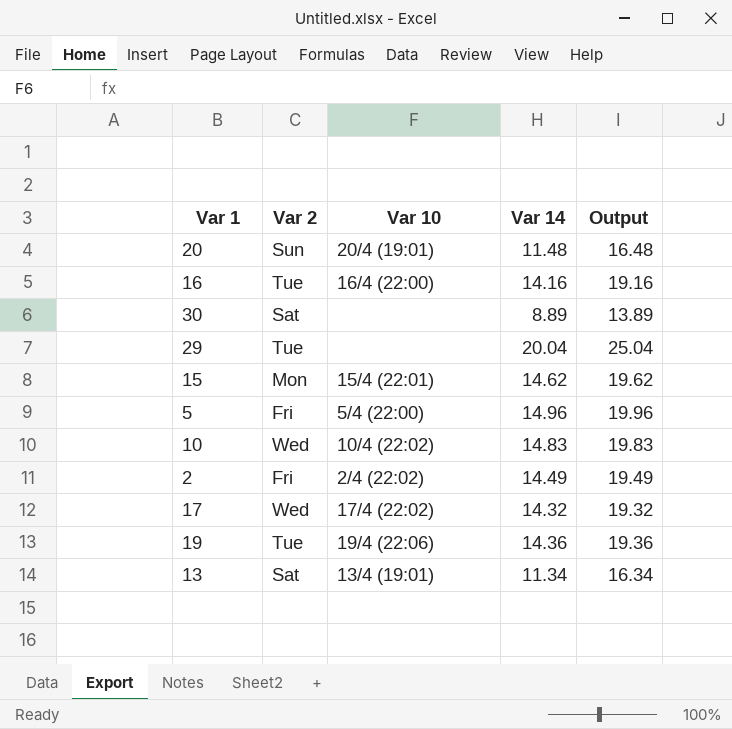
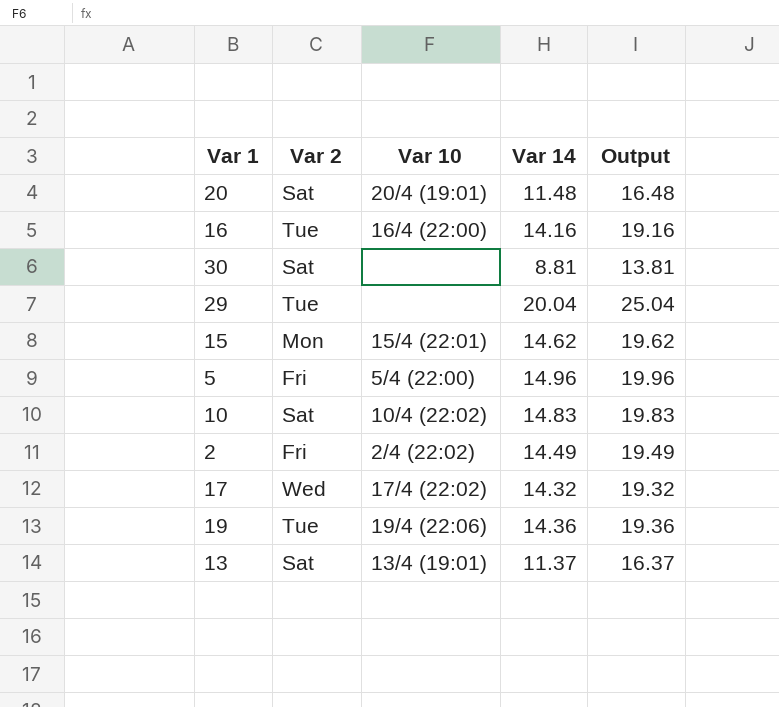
20 | Var 2: Sun -> Sat
30 | Var 14: 8.89 -> 8.81
30 | Output: 13.89 -> 13.81
10 | Var 2: Wed -> Sat
13 | Var 14: 11.34 -> 11.37
13 | Output: 16.34 -> 16.37

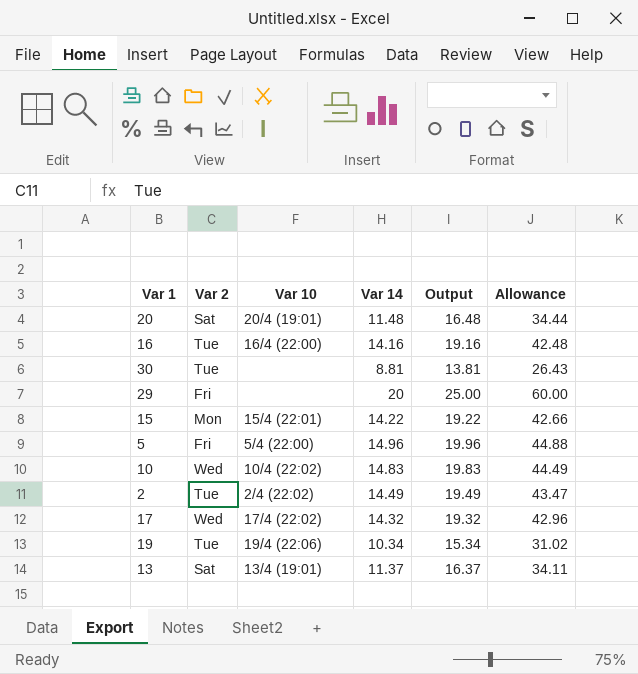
column Allowance | formula: none -> [Var 14] * 3
30 | Var 2: Sat -> Tue
29 | Var 2: Tue -> Fri
29 | Var 14: 20.04 -> 20
29 | Output: 25.04 -> 25.00
15 | Var 14: 14.62 -> 14.22
15 | Output: 19.62 -> 19.22
10 | Var 2: Sat -> Wed
2 | Var 2: Fri -> Tue
19 | Var 14: 14.36 -> 10.34
19 | Output: 19.36 -> 15.34

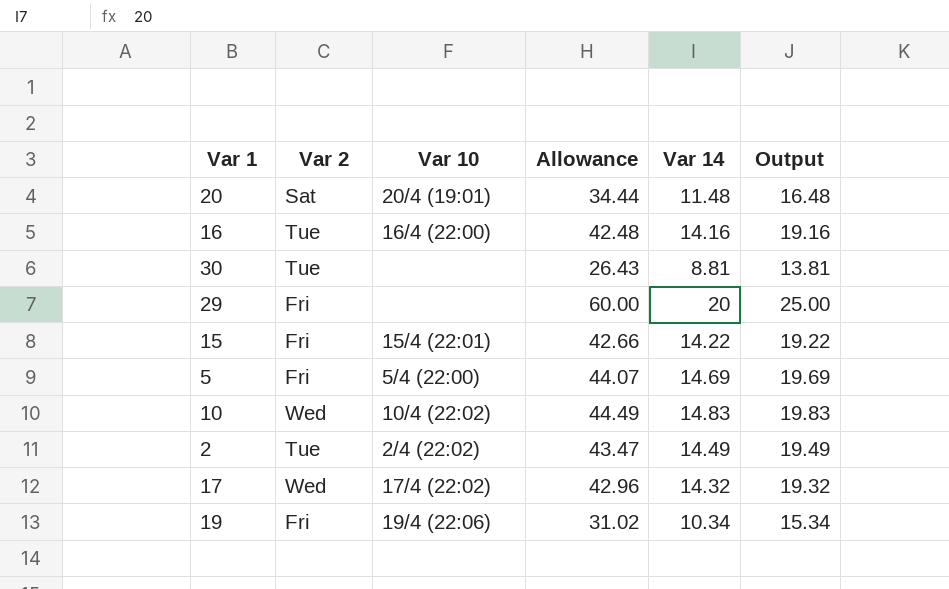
column Allowance | position: 6 -> 4
row 13: Sat | 13/4 (19:01) | 11.37 | 16.37 | 34.11 -> none
15 | Var 2: Mon -> Fri
5 | Allowance: 44.88 -> 44.07
5 | Var 14: 14.96 -> 14.69
5 | Output: 19.96 -> 19.69
19 | Var 2: Tue -> Fri

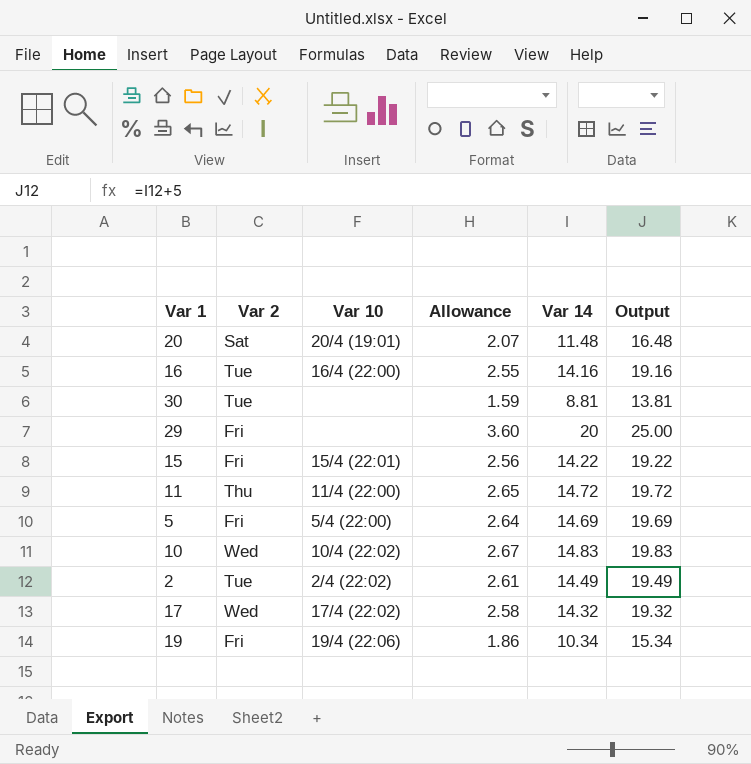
column Allowance | formula: [Var 14] * 3 -> [Var 14] * 0.18
row 11: none -> Thu | 11/4 (22:00) | 2.65 | 14.72 | 19.72

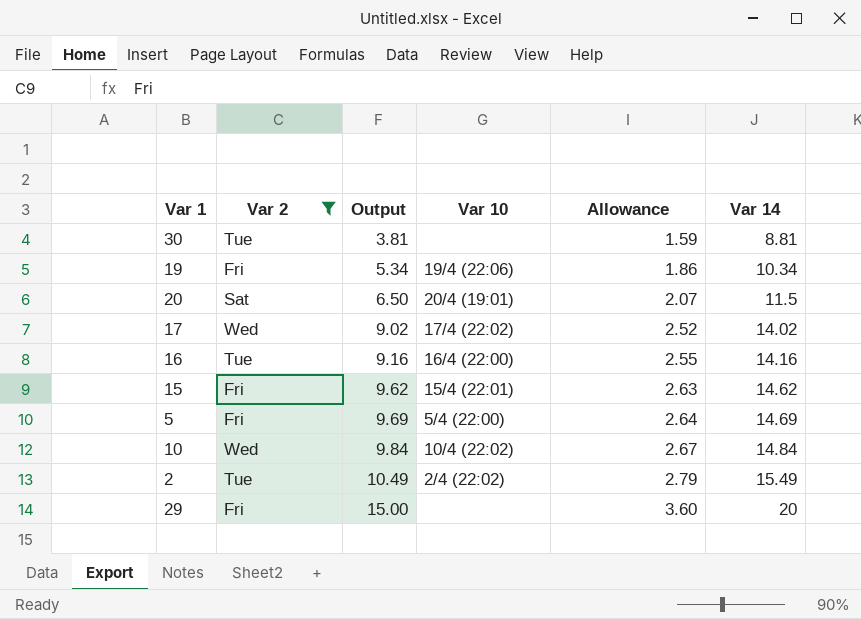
filter: none -> Var 2 != Thu
row order: none -> Output ascending
column Output | formula: [Var 14] + 5 -> [Var 14] - 5
column Output | position: 6 -> 3
20 | Var 14: 11.48 -> 11.5
17 | Allowance: 2.58 -> 2.52
17 | Var 14: 14.32 -> 14.02
15 | Allowance: 2.56 -> 2.63
15 | Var 14: 14.22 -> 14.62
10 | Var 14: 14.83 -> 14.84
2 | Allowance: 2.61 -> 2.79
2 | Var 14: 14.49 -> 15.49

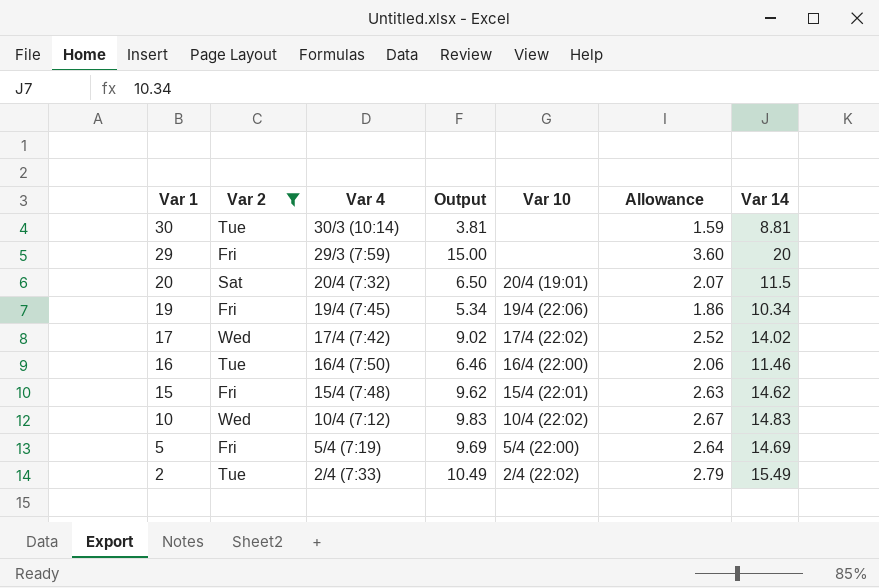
row order: Output ascending -> Var 1 descending
column Var 4 | position: none -> 3
16 | Output: 9.16 -> 6.46
16 | Allowance: 2.55 -> 2.06
16 | Var 14: 14.16 -> 11.46
10 | Output: 9.84 -> 9.83
10 | Var 14: 14.84 -> 14.83

